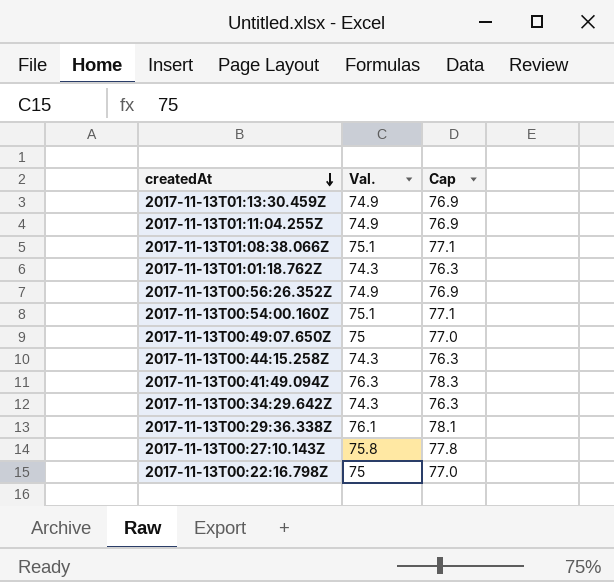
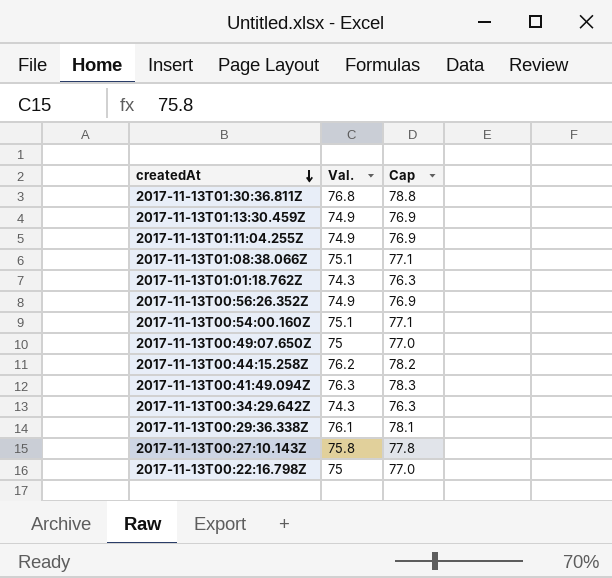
row 2017-11-13T01:30:36.811Z: none -> 76.8 | 78.8
2017-11-13T00:44:15.258Z | Val.: 74.3 -> 76.2
2017-11-13T00:44:15.258Z | Cap: 76.3 -> 78.2

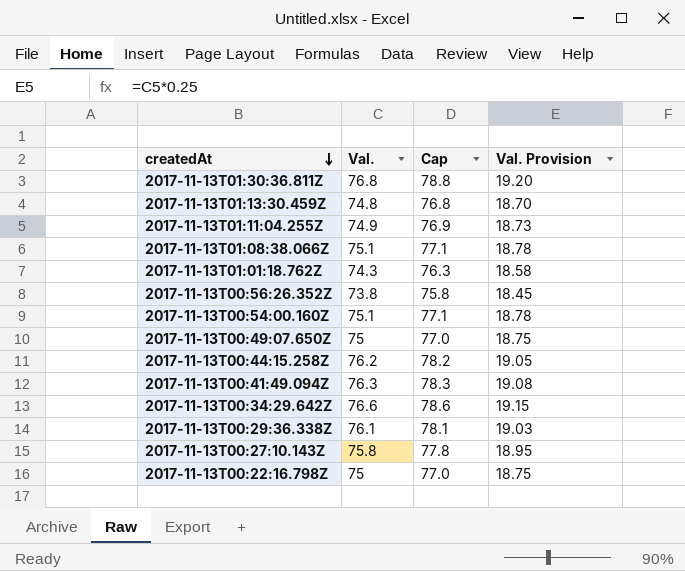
column Val. Provision | formula: none -> [Val.] * 0.25
2017-11-13T01:13:30.459Z | Val.: 74.9 -> 74.8
2017-11-13T01:13:30.459Z | Cap: 76.9 -> 76.8
2017-11-13T00:56:26.352Z | Val.: 74.9 -> 73.8
2017-11-13T00:56:26.352Z | Cap: 76.9 -> 75.8
2017-11-13T00:34:29.642Z | Val.: 74.3 -> 76.6
2017-11-13T00:34:29.642Z | Cap: 76.3 -> 78.6

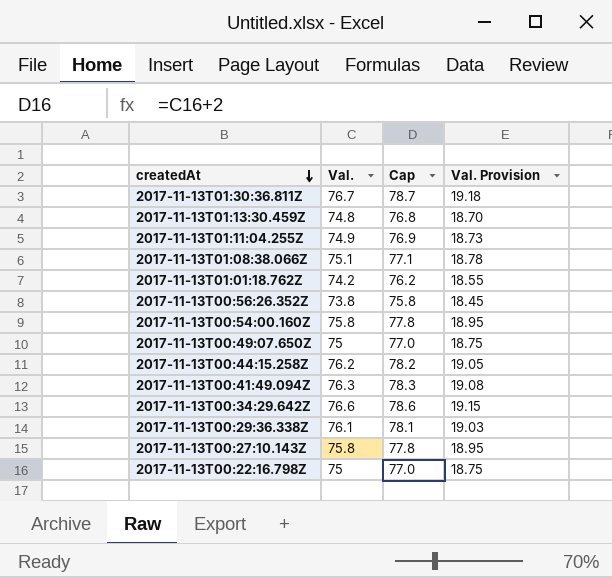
2017-11-13T01:30:36.811Z | Val.: 76.8 -> 76.7
2017-11-13T01:30:36.811Z | Cap: 78.8 -> 78.7
2017-11-13T01:30:36.811Z | Val. Provision: 19.20 -> 19.18
2017-11-13T01:01:18.762Z | Val.: 74.3 -> 74.2
2017-11-13T01:01:18.762Z | Cap: 76.3 -> 76.2
2017-11-13T01:01:18.762Z | Val. Provision: 18.58 -> 18.55
2017-11-13T00:54:00.160Z | Val.: 75.1 -> 75.8
2017-11-13T00:54:00.160Z | Cap: 77.1 -> 77.8
2017-11-13T00:54:00.160Z | Val. Provision: 18.78 -> 18.95

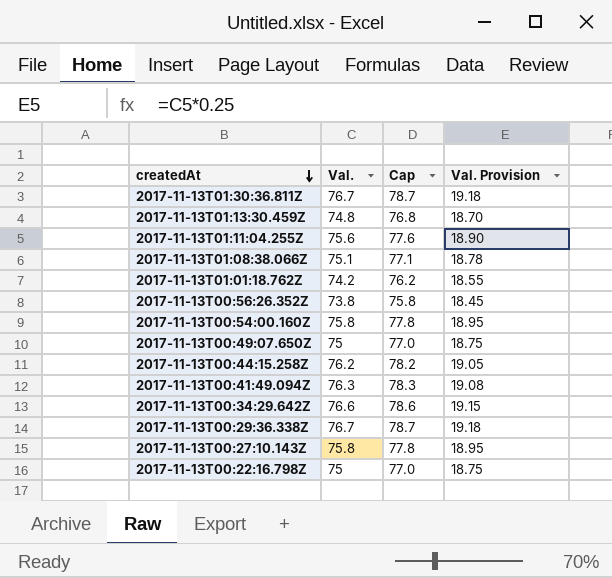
2017-11-13T01:11:04.255Z | Val.: 74.9 -> 75.6
2017-11-13T01:11:04.255Z | Cap: 76.9 -> 77.6
2017-11-13T01:11:04.255Z | Val. Provision: 18.73 -> 18.90
2017-11-13T00:29:36.338Z | Val.: 76.1 -> 76.7
2017-11-13T00:29:36.338Z | Cap: 78.1 -> 78.7
2017-11-13T00:29:36.338Z | Val. Provision: 19.03 -> 19.18

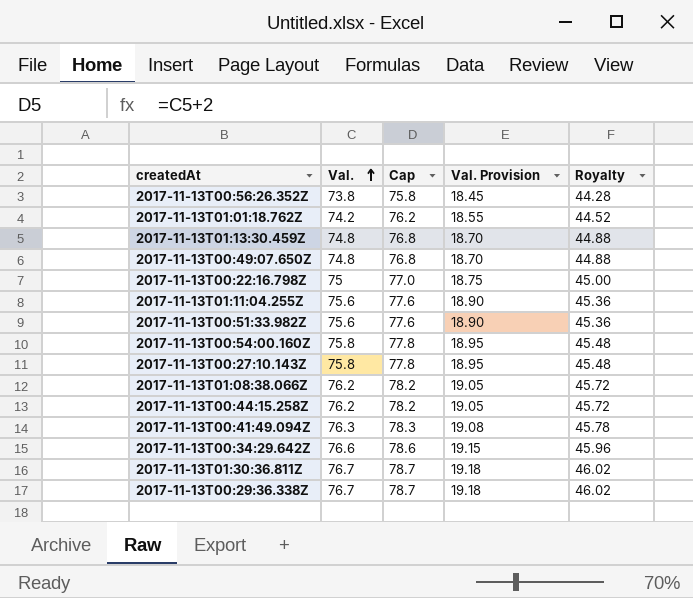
row order: createdAt descending -> Val. ascending
column Royalty | formula: none -> [Val.] * 0.6
2017-11-13T00:49:07.650Z | Val.: 75 -> 74.8
2017-11-13T00:49:07.650Z | Cap: 77.0 -> 76.8
2017-11-13T00:49:07.650Z | Val. Provision: 18.75 -> 18.70
row 2017-11-13T00:51:33.982Z: none -> 75.6 | 77.6 | 18.90 | 45.36
2017-11-13T01:08:38.066Z | Val.: 75.1 -> 76.2
2017-11-13T01:08:38.066Z | Cap: 77.1 -> 78.2
2017-11-13T01:08:38.066Z | Val. Provision: 18.78 -> 19.05

